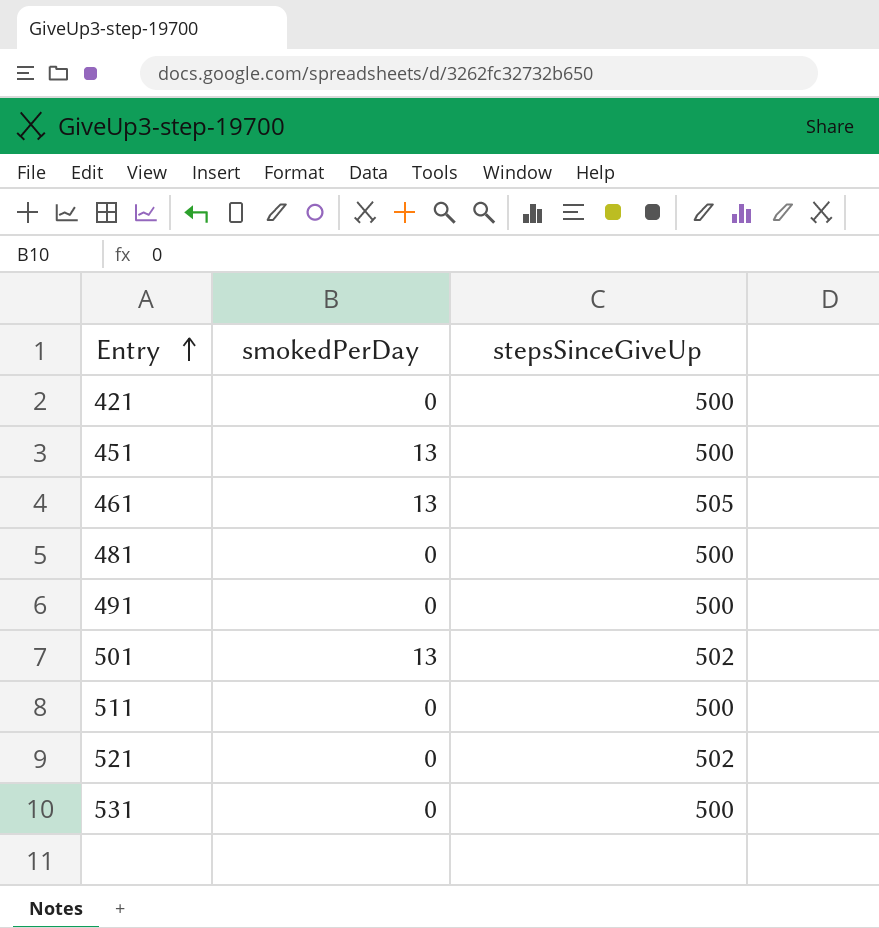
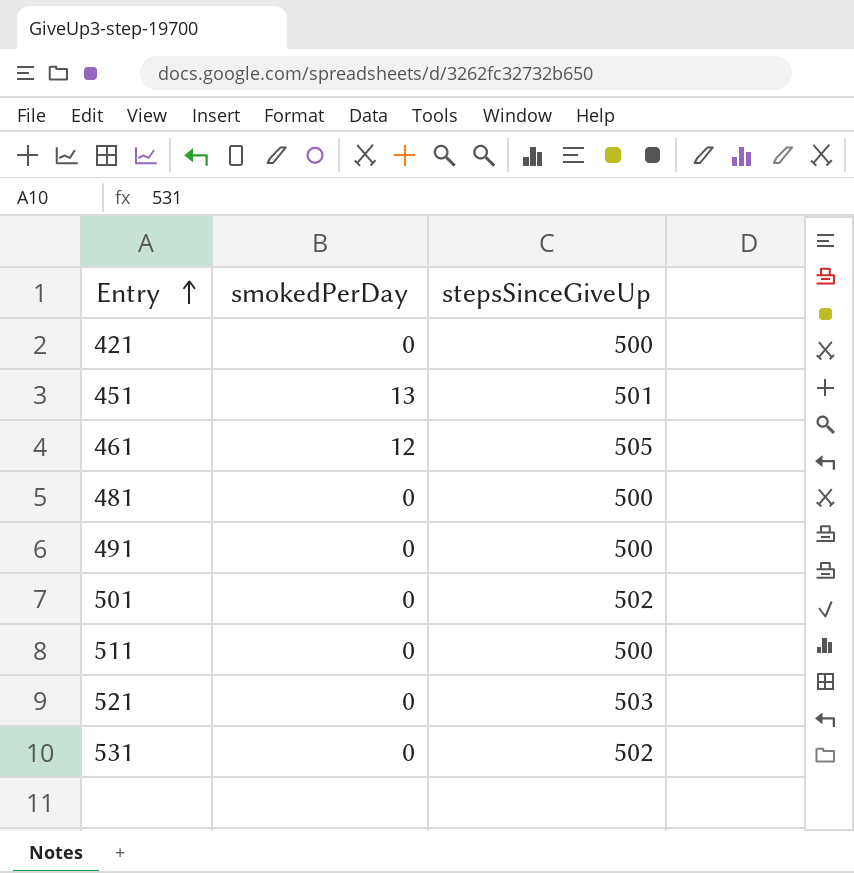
451 | stepsSinceGiveUp: 500 -> 501
461 | smokedPerDay: 13 -> 12
501 | smokedPerDay: 13 -> 0
521 | stepsSinceGiveUp: 502 -> 503
531 | stepsSinceGiveUp: 500 -> 502

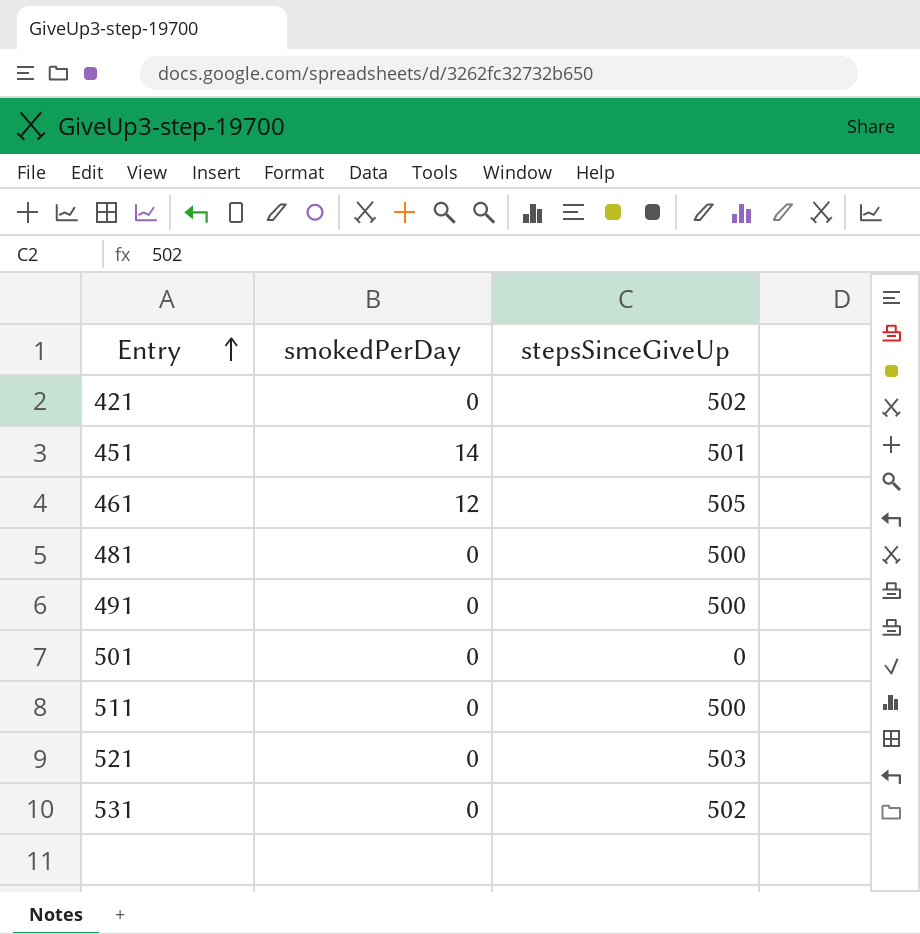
421 | stepsSinceGiveUp: 500 -> 502
451 | smokedPerDay: 13 -> 14
501 | stepsSinceGiveUp: 502 -> 0

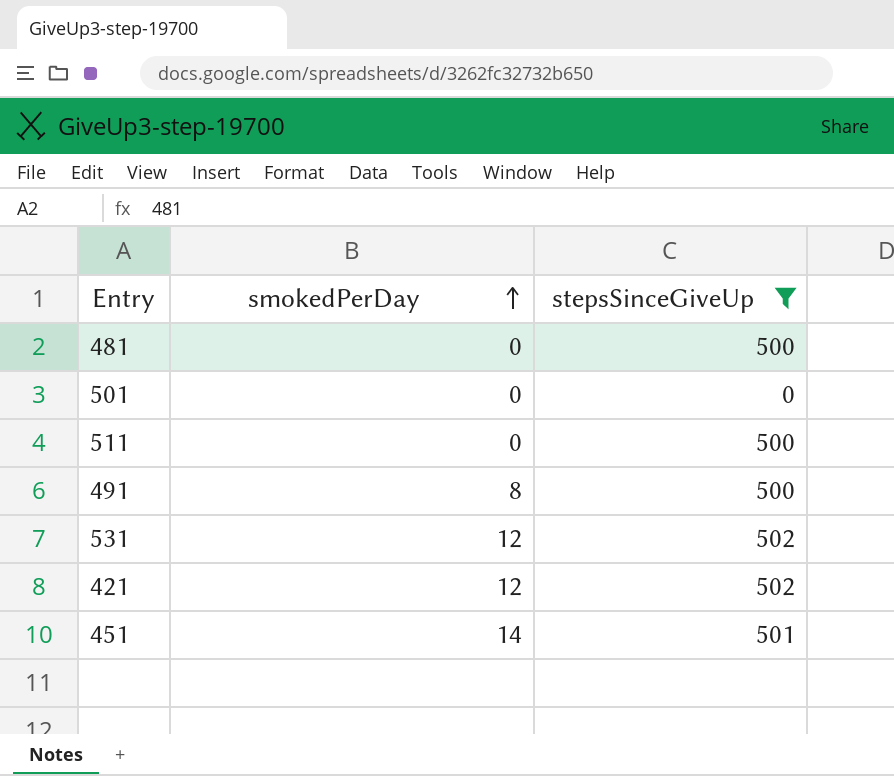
filter: none -> stepsSinceGiveUp <= 502
row order: Entry ascending -> smokedPerDay ascending
491 | smokedPerDay: 0 -> 8
531 | smokedPerDay: 0 -> 12
421 | smokedPerDay: 0 -> 12

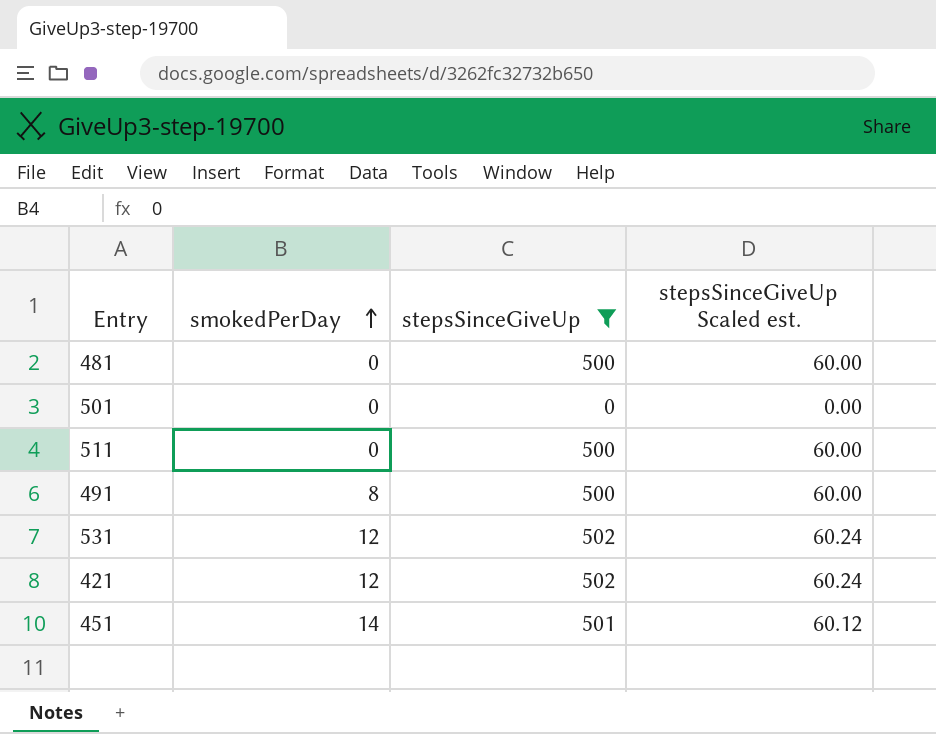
column stepsSinceGiveUp Scaled est. | formula: none -> [stepsSinceGiveUp] * 0.12

